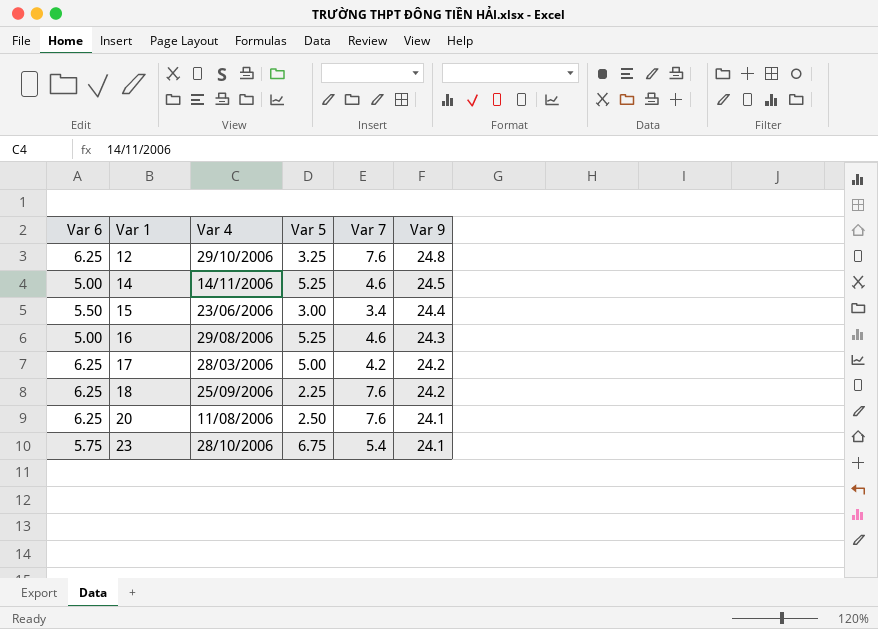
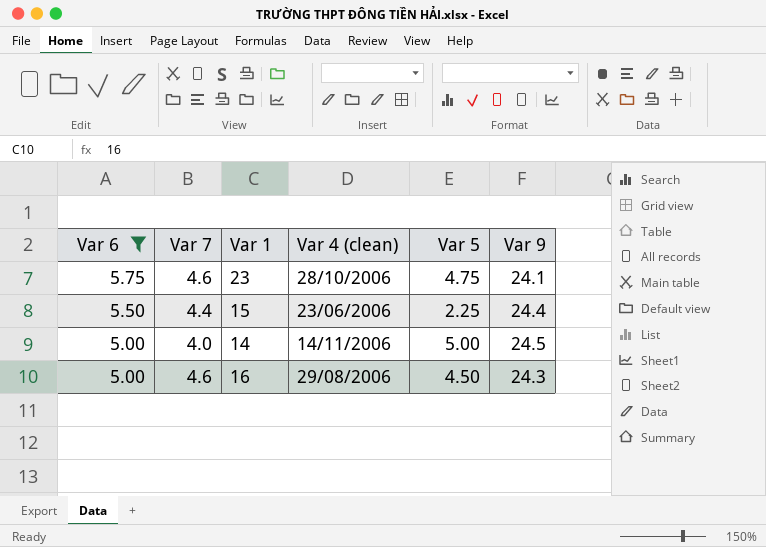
filter: none -> Var 6 != 6.25
row order: Var 1 ascending -> Var 6 descending
column Var 7 | position: 5 -> 2
column name: Var 4 -> Var 4 (clean)
23 | Var 7: 5.4 -> 4.6
23 | Var 5: 6.75 -> 4.75
15 | Var 7: 3.4 -> 4.4
15 | Var 5: 3.00 -> 2.25
14 | Var 7: 4.6 -> 4.0
14 | Var 5: 5.25 -> 5.00
16 | Var 5: 5.25 -> 4.50

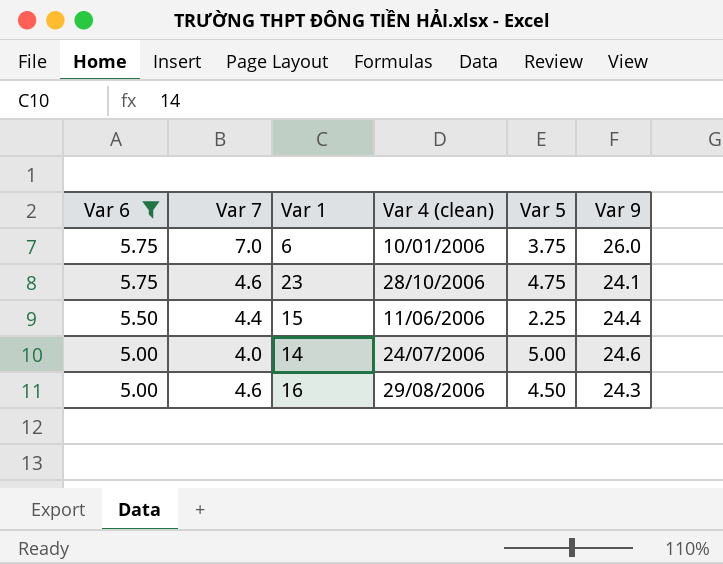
row 6: none -> 5.75 | 7.0 | 10/01/2006 | 3.75 | 26.0
15 | Var 4 (clean): 23/06/2006 -> 11/06/2006
14 | Var 4 (clean): 14/11/2006 -> 24/07/2006
14 | Var 9: 24.5 -> 24.6

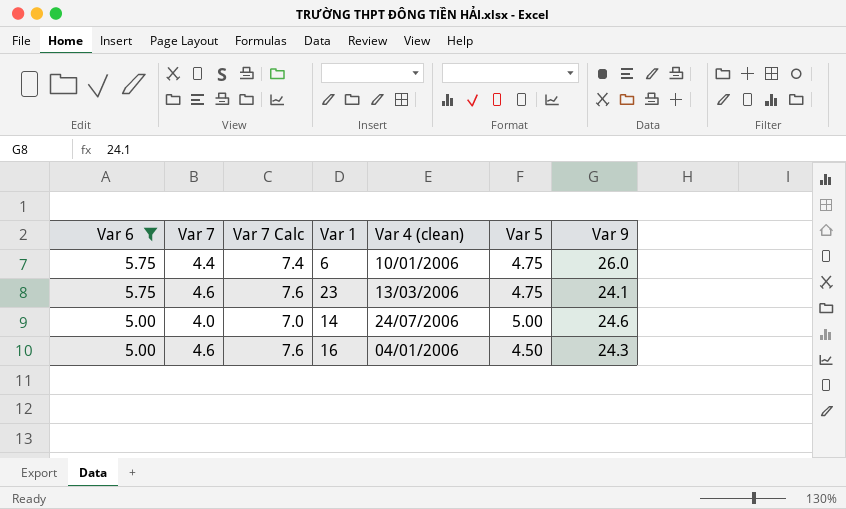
column Var 7 Calc | formula: none -> [Var 7] + 3
row 15: 5.50 | 4.4 | 11/06/2006 | 2.25 | 24.4 -> none
6 | Var 7: 7.0 -> 4.4
6 | Var 5: 3.75 -> 4.75
23 | Var 4 (clean): 28/10/2006 -> 13/03/2006
16 | Var 4 (clean): 29/08/2006 -> 04/01/2006

